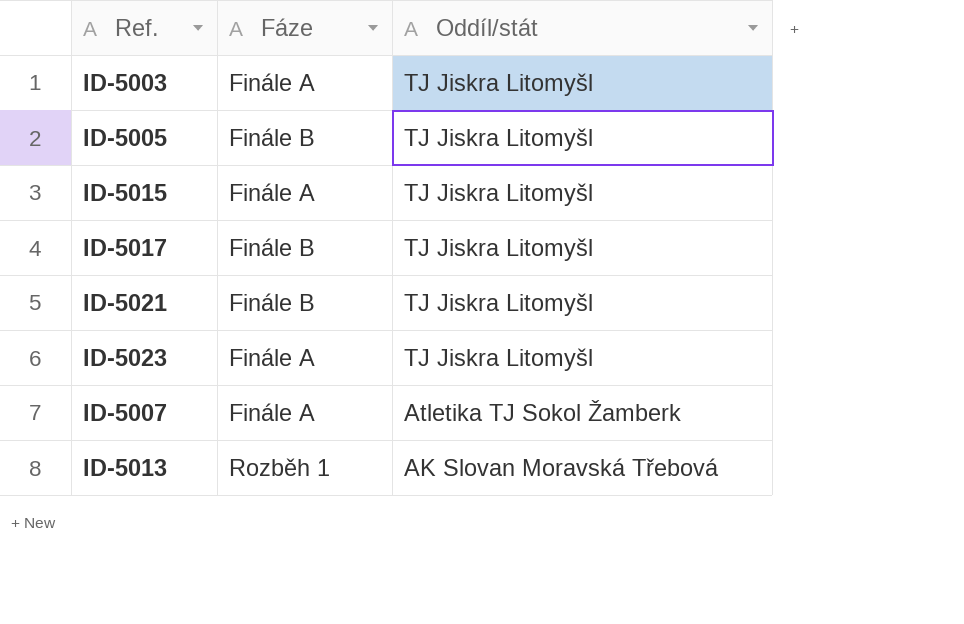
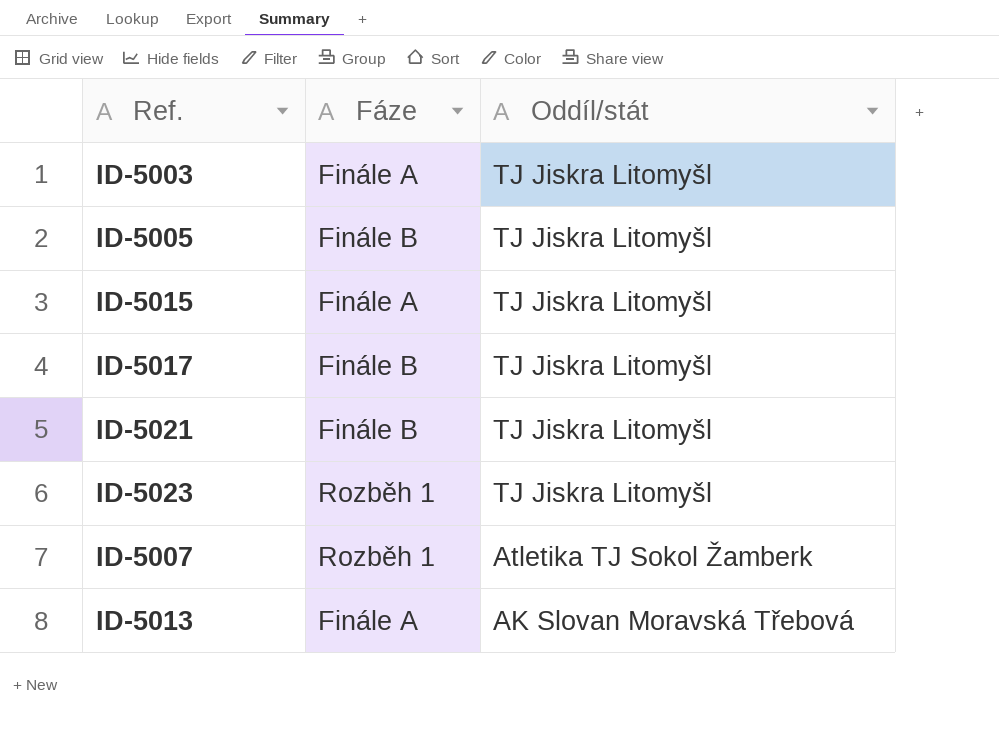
ID-5023 | Fáze: Finále A -> Rozběh 1
ID-5007 | Fáze: Finále A -> Rozběh 1
ID-5013 | Fáze: Rozběh 1 -> Finále A

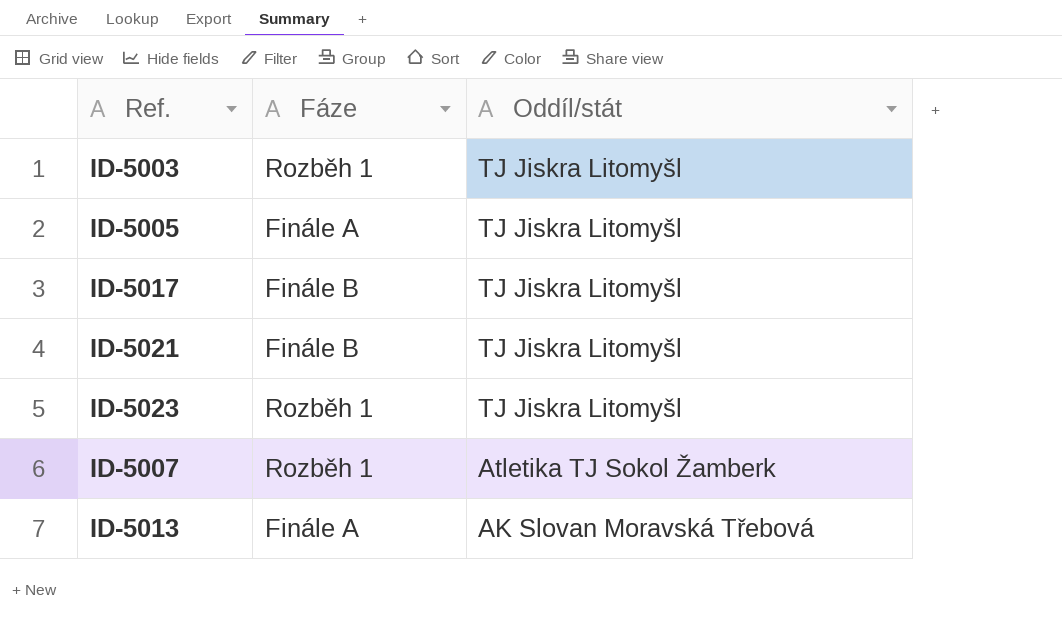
row ID-5015: Finále A | TJ Jiskra Litomyšl -> none
ID-5003 | Fáze: Finále A -> Rozběh 1
ID-5005 | Fáze: Finále B -> Finále A

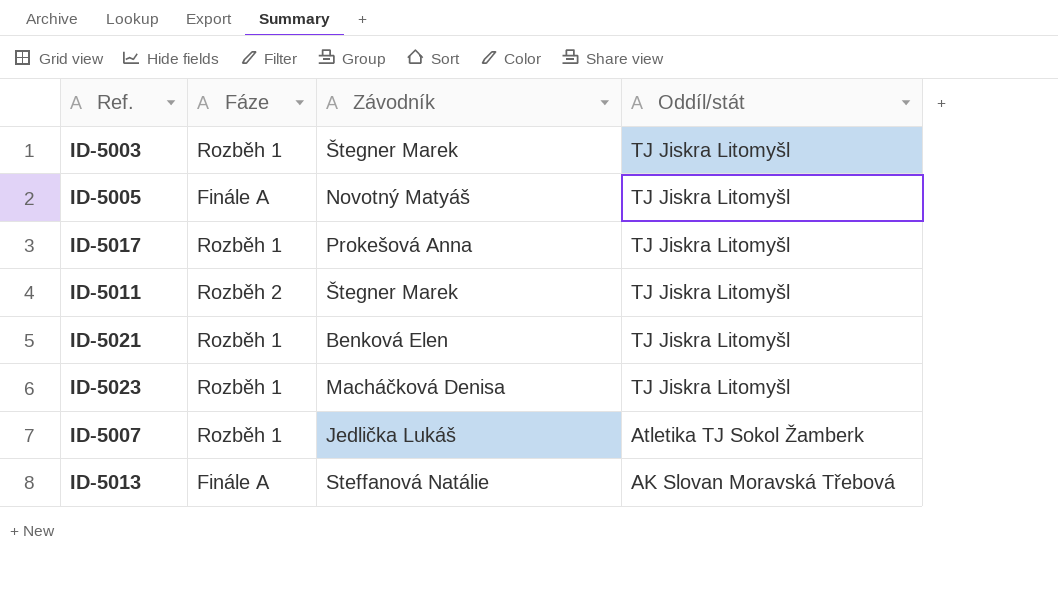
column Závodník | position: none -> 3
ID-5017 | Fáze: Finále B -> Rozběh 1
row ID-5011: none -> Rozběh 2 | Štegner Marek | TJ Jiskra Litomyšl
ID-5021 | Fáze: Finále B -> Rozběh 1

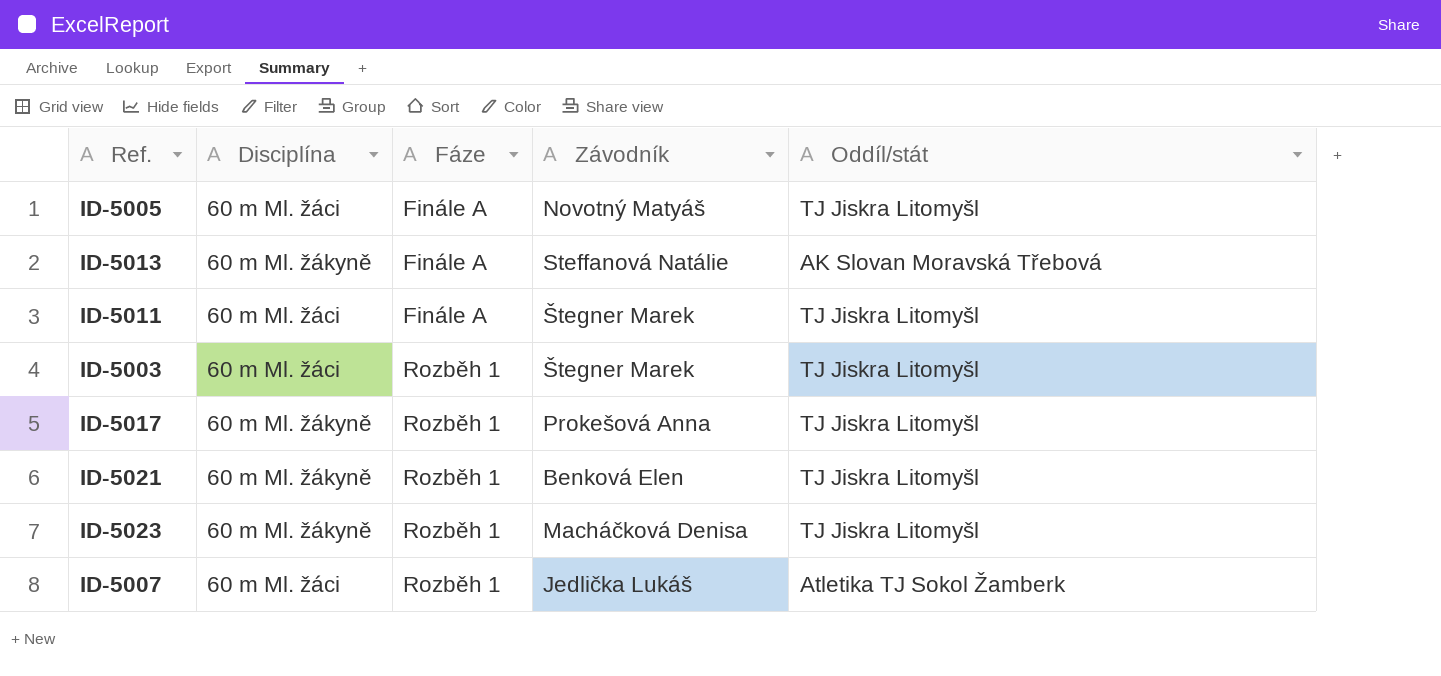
row order: Oddíl/stát descending -> Fáze ascending
column Disciplína | position: none -> 2
ID-5011 | Fáze: Rozběh 2 -> Finále A

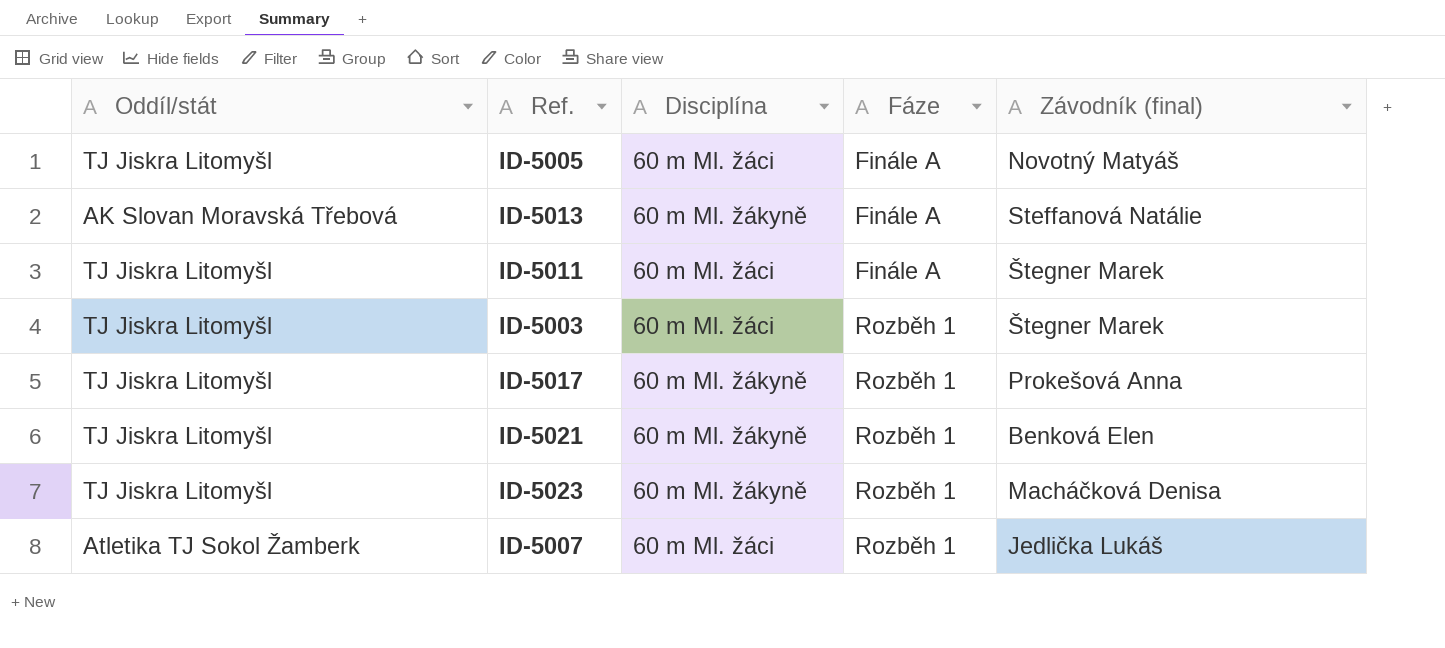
column Oddíl/stát | position: 5 -> 1
column name: Závodník -> Závodník (final)

